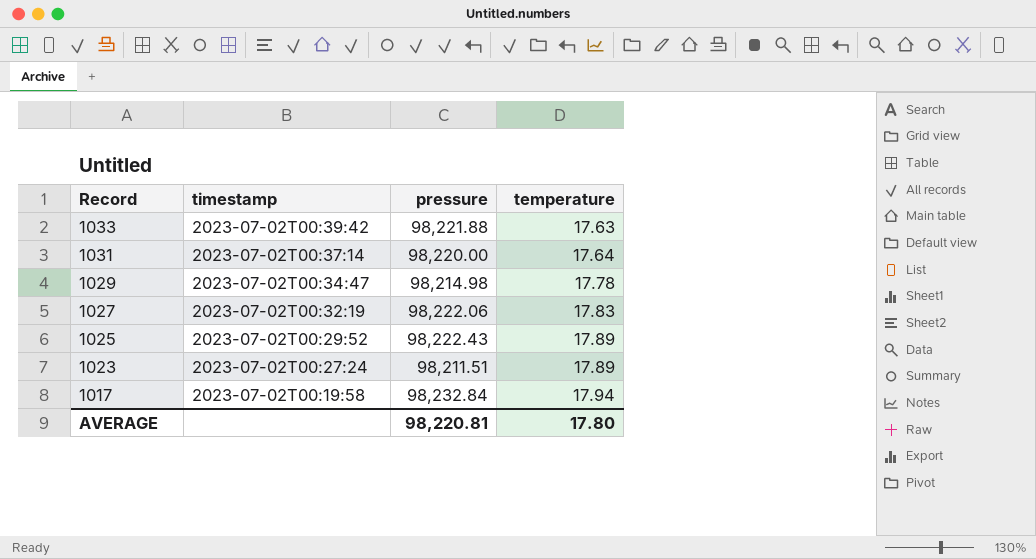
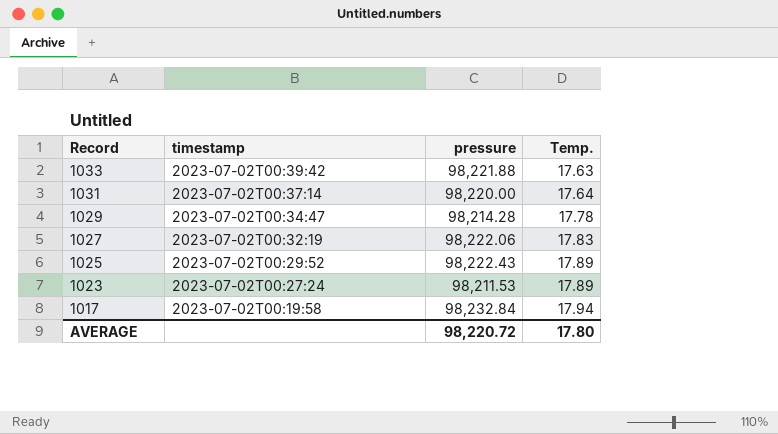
column name: temperature -> Temp.
1029 | pressure: 98,214.98 -> 98,214.28
1023 | pressure: 98,211.51 -> 98,211.53
AVERAGE | pressure: 98,220.81 -> 98,220.72

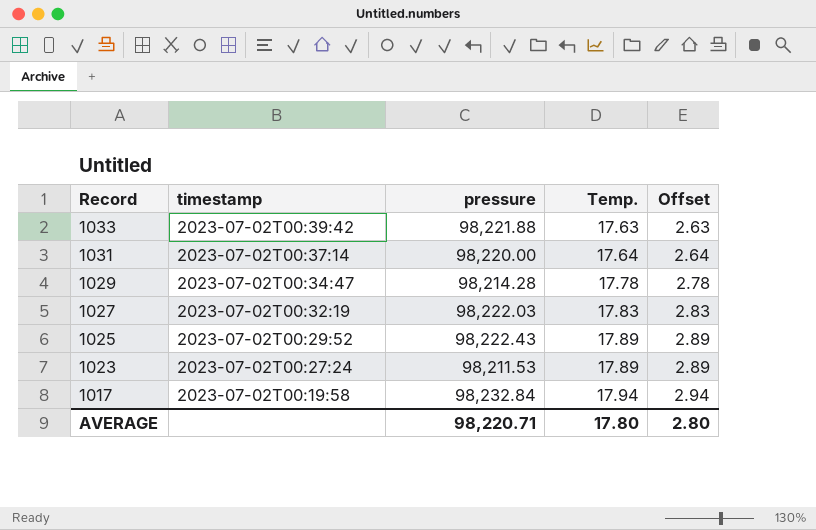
column Offset | formula: none -> [Temp.] - 15
1027 | pressure: 98,222.06 -> 98,222.03
AVERAGE | pressure: 98,220.72 -> 98,220.71

